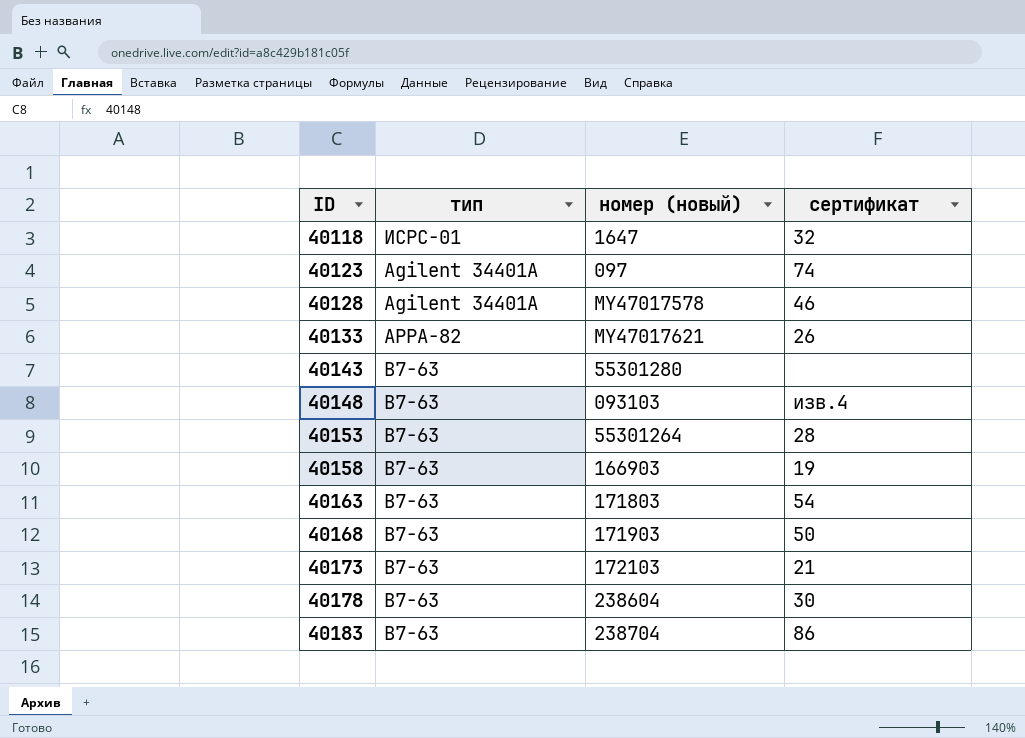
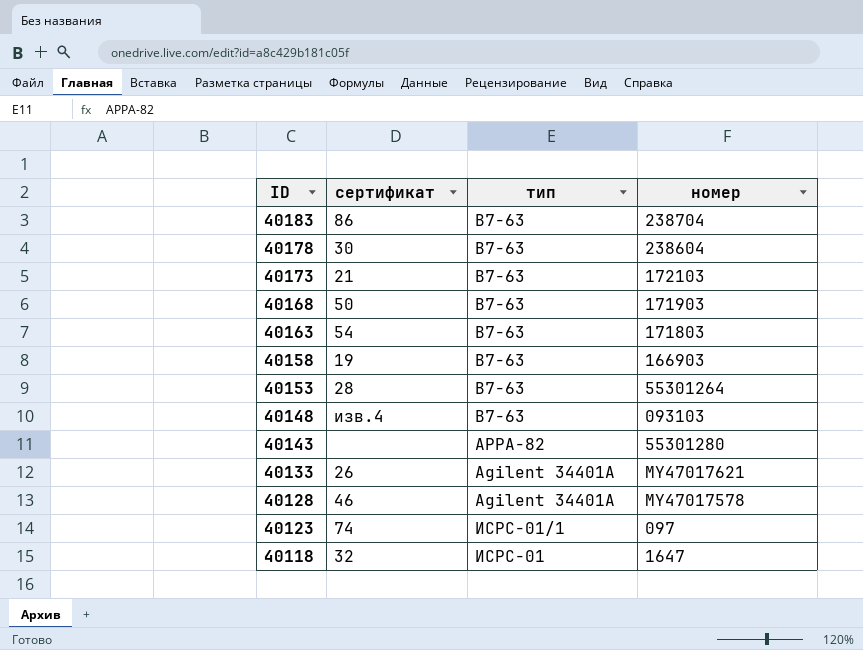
row order: ID ascending -> ID descending
column сертификат | position: 4 -> 2
column name: номер (новый) -> номер
40143 | тип: В7-63 -> APPA-82
40133 | тип: APPA-82 -> Agilent 34401A
40123 | тип: Agilent 34401A -> ИСРС-01/1

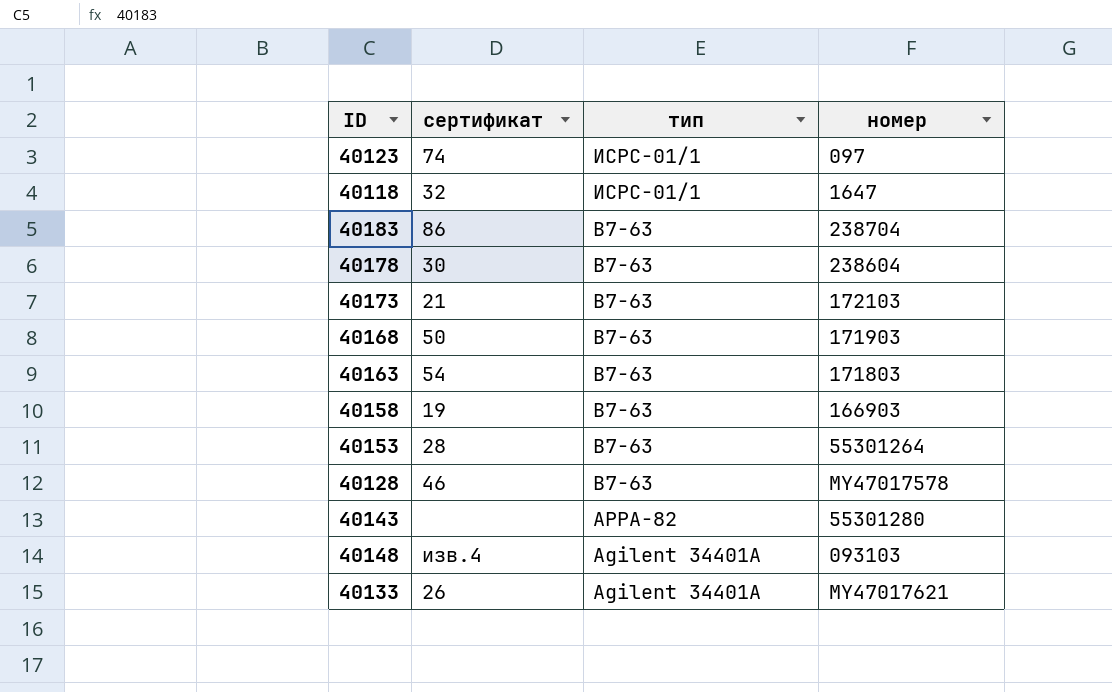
row order: ID descending -> тип descending
40118 | тип: ИСРС-01 -> ИСРС-01/1
40128 | тип: Agilent 34401A -> В7-63
40148 | тип: В7-63 -> Agilent 34401A

